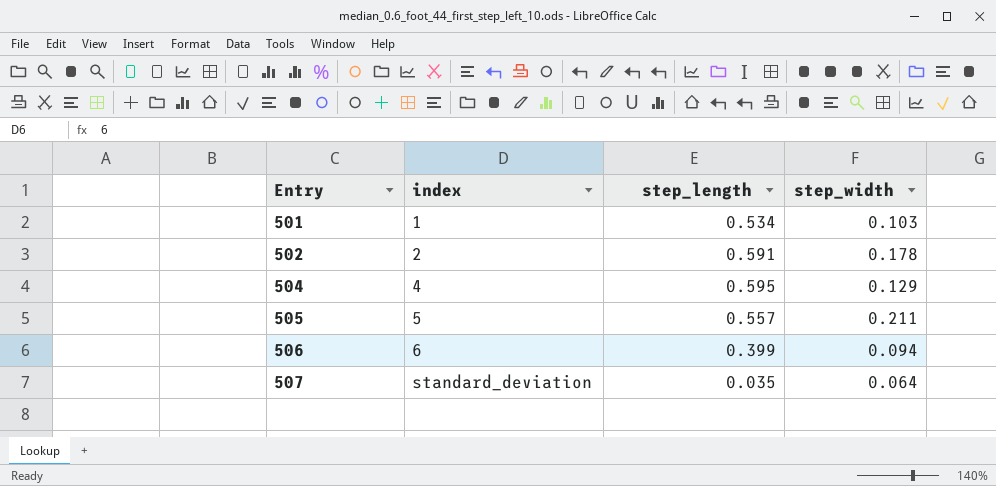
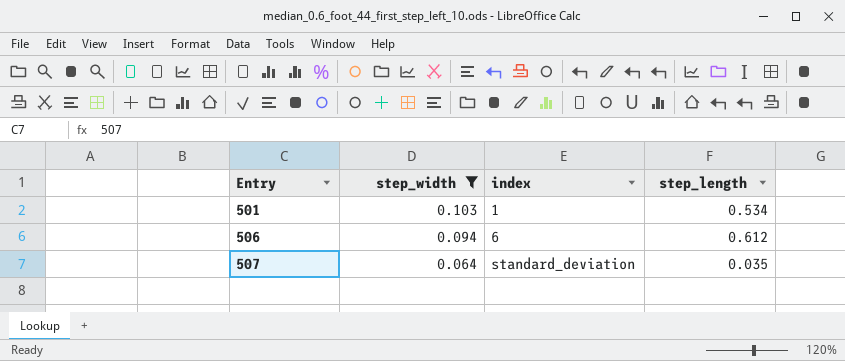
filter: none -> step_width <= 0.103
column step_width | position: 4 -> 2
506 | step_length: 0.399 -> 0.612

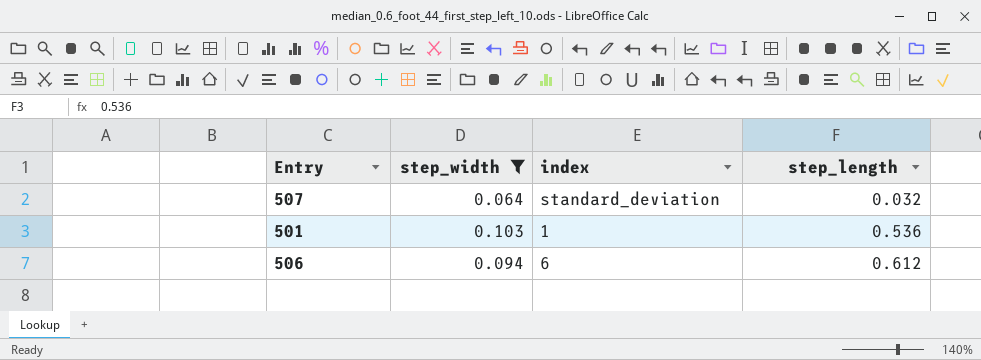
row order: Entry ascending -> step_length ascending
507 | step_length: 0.035 -> 0.032
501 | step_length: 0.534 -> 0.536

